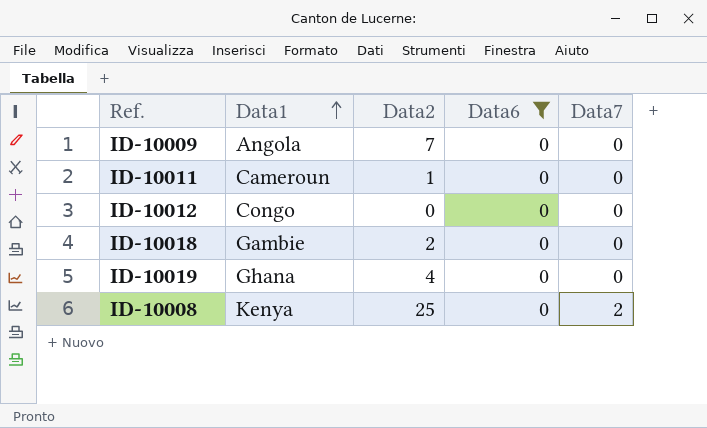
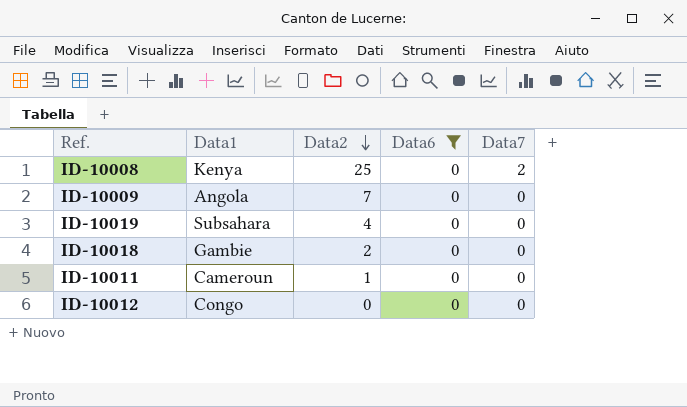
row order: Data1 ascending -> Data2 descending
ID-10019 | Data1: Ghana -> Subsahara

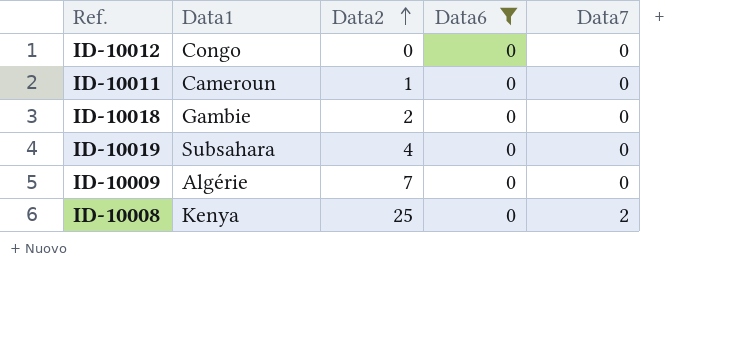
row order: Data2 descending -> Data2 ascending
ID-10009 | Data1: Angola -> Algérie

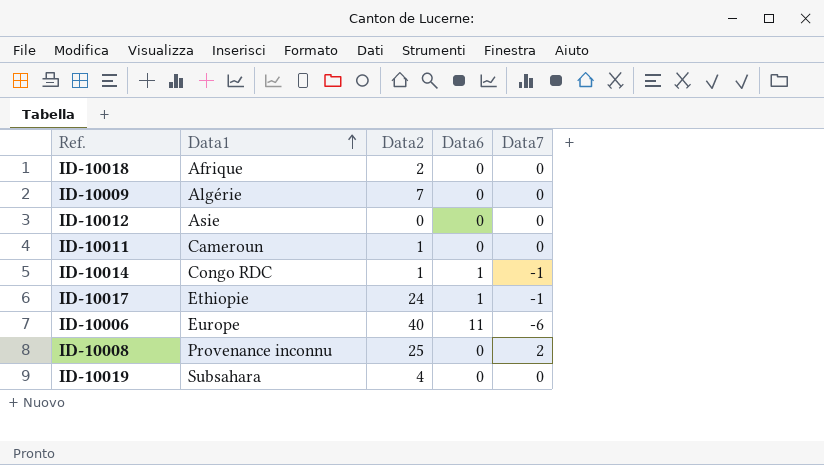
filter: Data6 = 0 -> none
row order: Data2 ascending -> Data1 ascending
ID-10018 | Data1: Gambie -> Afrique
ID-10012 | Data1: Congo -> Asie
ID-10008 | Data1: Kenya -> Provenance inconnu

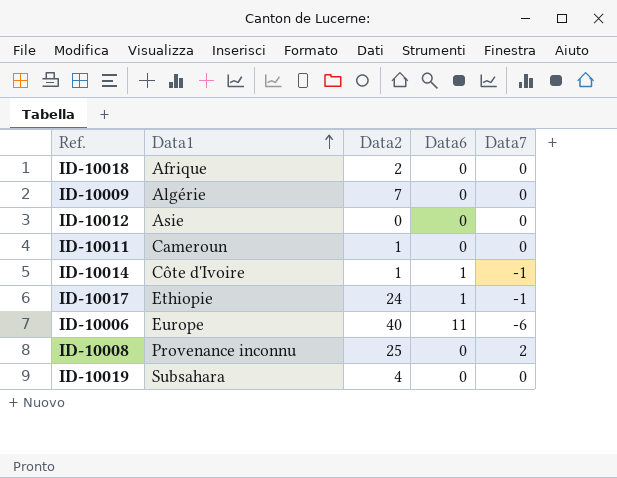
ID-10014 | Data1: Congo RDC -> Côte d'Ivoire

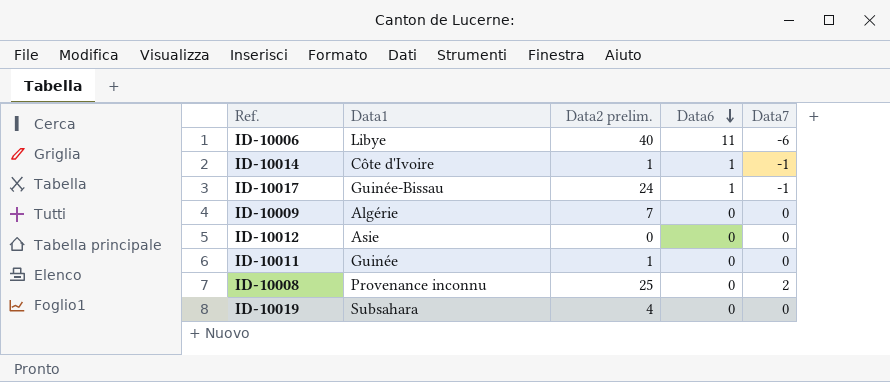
row order: Data1 ascending -> Data6 descending
column name: Data2 -> Data2 prelim.
row ID-10018: Afrique | 2 | 0 | 0 -> none
ID-10006 | Data1: Europe -> Libye
ID-10017 | Data1: Ethiopie -> Guinée-Bissau
ID-10011 | Data1: Cameroun -> Guinée

